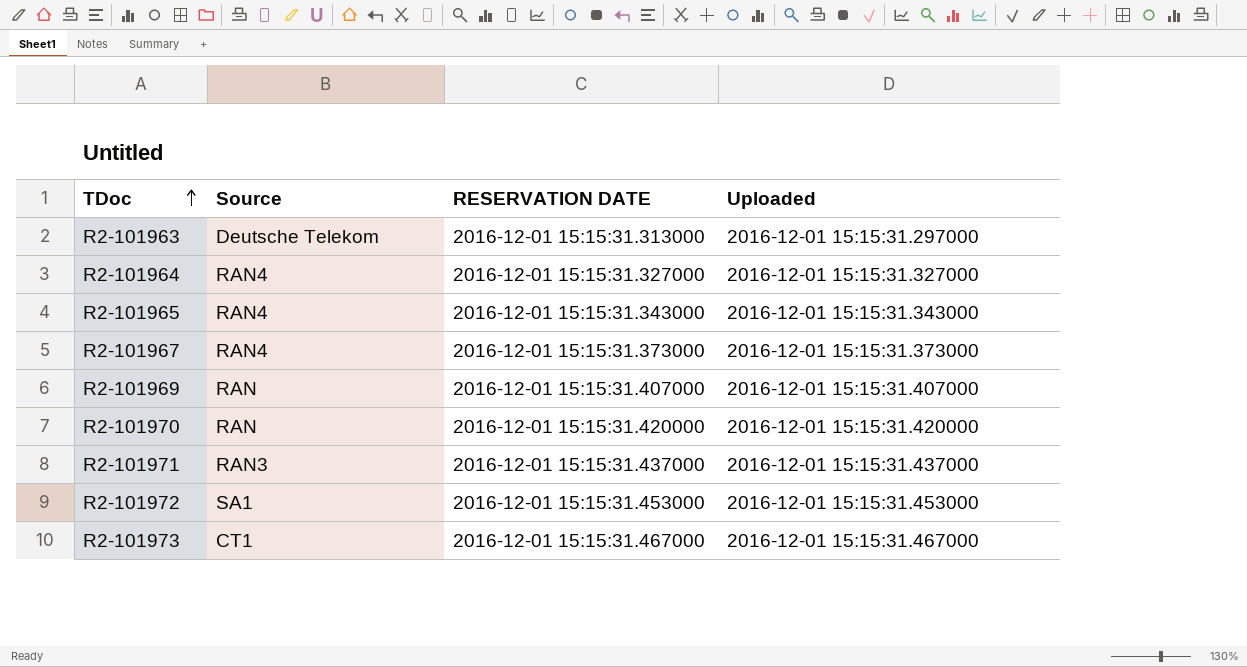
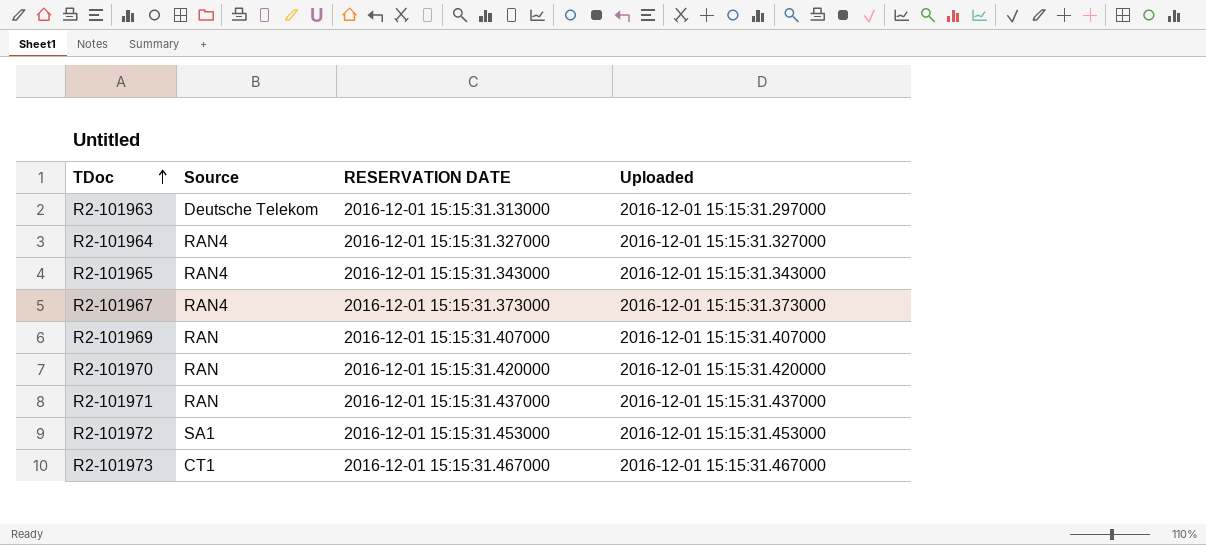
R2-101971 | Source: RAN3 -> RAN

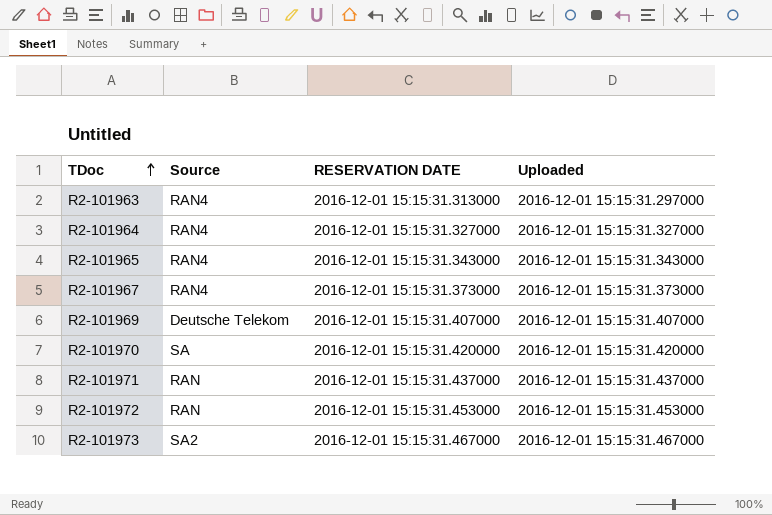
R2-101963 | Source: Deutsche Telekom -> RAN4
R2-101969 | Source: RAN -> Deutsche Telekom
R2-101970 | Source: RAN -> SA
R2-101972 | Source: SA1 -> RAN
R2-101973 | Source: CT1 -> SA2

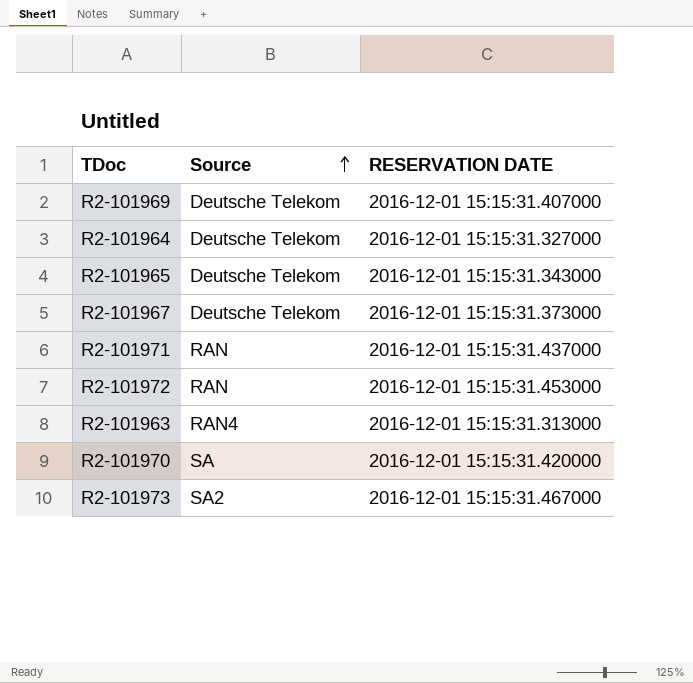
row order: TDoc ascending -> Source ascending
column Uploaded | position: 4 -> none
R2-101964 | Source: RAN4 -> Deutsche Telekom
R2-101965 | Source: RAN4 -> Deutsche Telekom
R2-101967 | Source: RAN4 -> Deutsche Telekom

